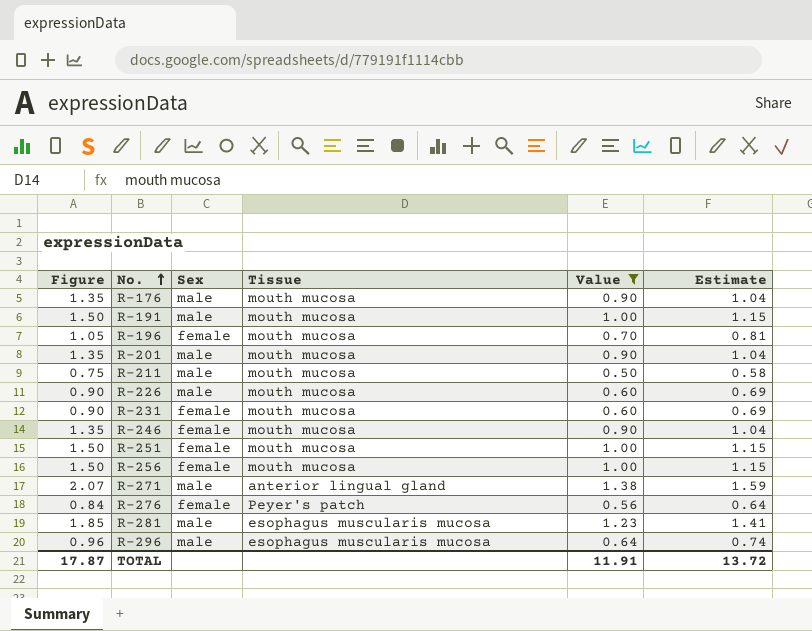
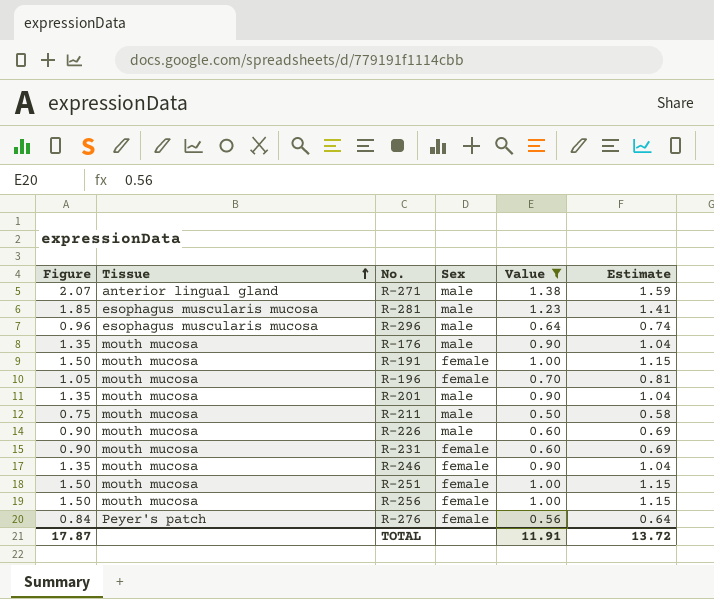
row order: No. ascending -> Tissue ascending
column Tissue | position: 4 -> 2
R-191 | Sex: male -> female

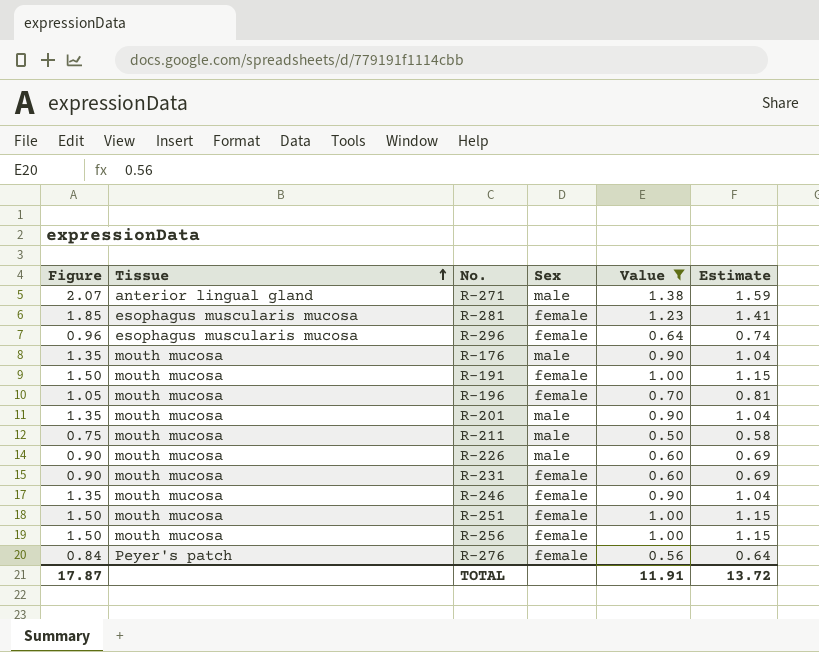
R-281 | Sex: male -> female
R-296 | Sex: male -> female

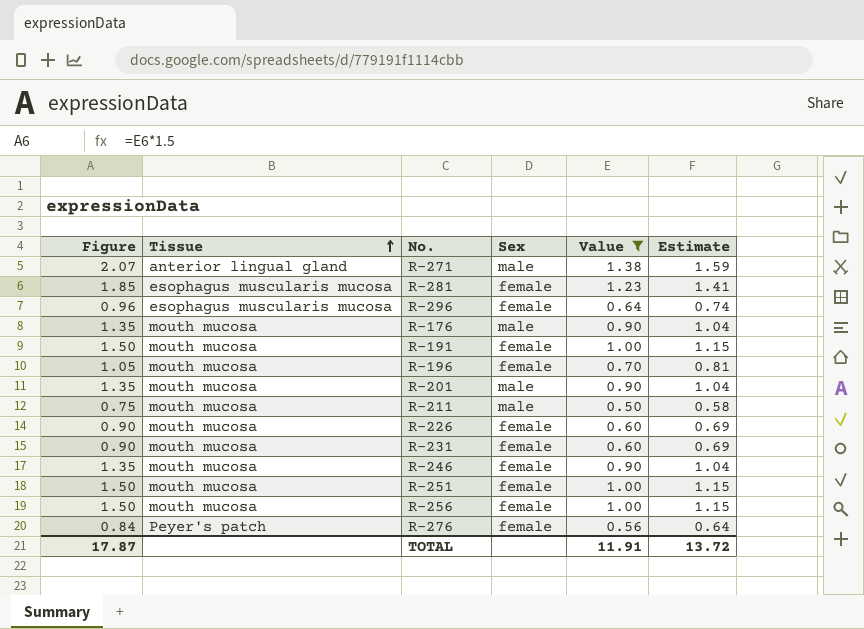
R-226 | Sex: male -> female

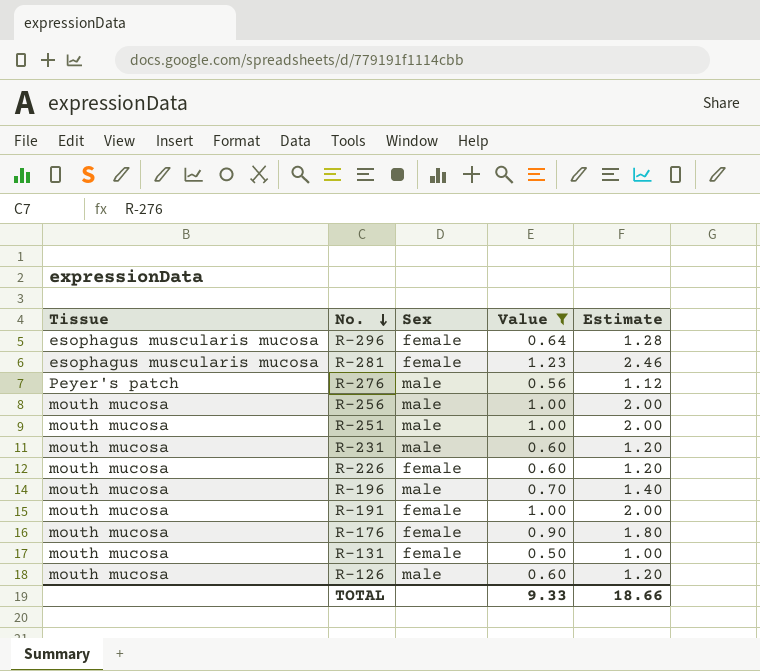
row order: Tissue ascending -> No. descending
column Figure | formula: [Value] * 1.5 -> none
column Estimate | formula: [Value] * 1.15 -> [Value] * 2
row R-271: 2.07 | anterior lingual gland | male | 1.38 | 1.59 -> none
row R-201: 1.35 | mouth mucosa | male | 0.90 | 1.04 -> none
row R-211: 0.75 | mouth mucosa | male | 0.50 | 0.58 -> none
row R-246: 1.35 | mouth mucosa | female | 0.90 | 1.04 -> none
R-276 | Sex: female -> male
R-256 | Sex: female -> male
R-251 | Sex: female -> male
R-231 | Sex: female -> male
R-196 | Sex: female -> male
R-176 | Sex: male -> female
row R-131: none -> mouth mucosa | female | 0.50 | 1.00
row R-126: none -> mouth mucosa | male | 0.60 | 1.20
TOTAL | Value: 11.91 -> 9.33
TOTAL | Estimate: 13.72 -> 18.66

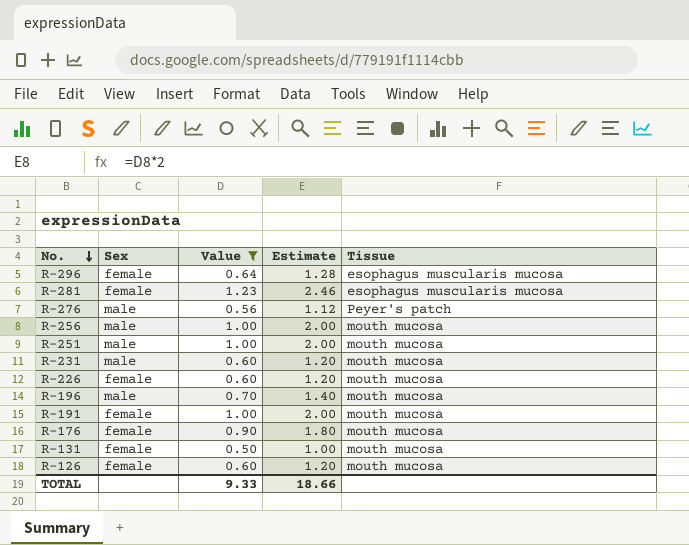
column Tissue | position: 1 -> 5
R-126 | Sex: male -> female

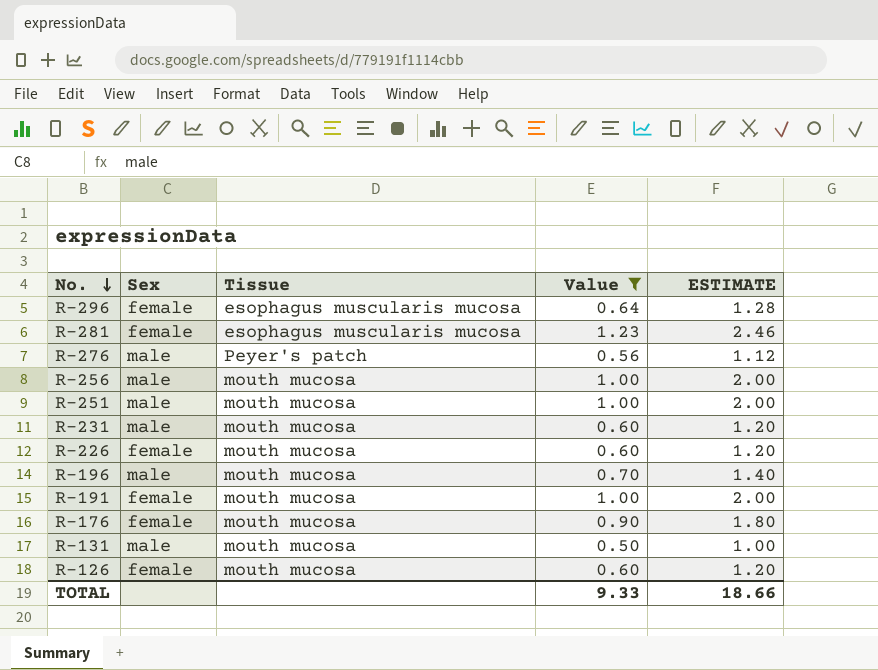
column Tissue | position: 5 -> 3
column name: Estimate -> ESTIMATE
R-131 | Sex: female -> male

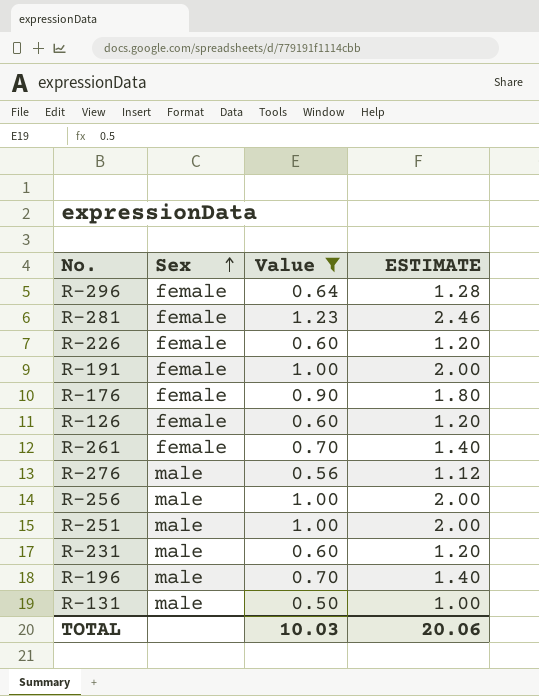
row order: No. descending -> Sex ascending
column Tissue | position: 3 -> none
row R-261: none -> female | 0.70 | 1.40
TOTAL | Value: 9.33 -> 10.03
TOTAL | ESTIMATE: 18.66 -> 20.06

